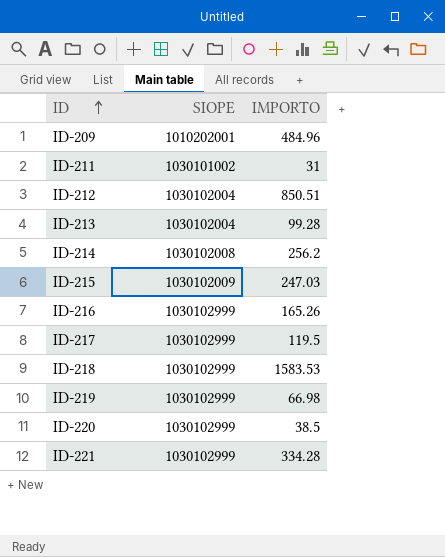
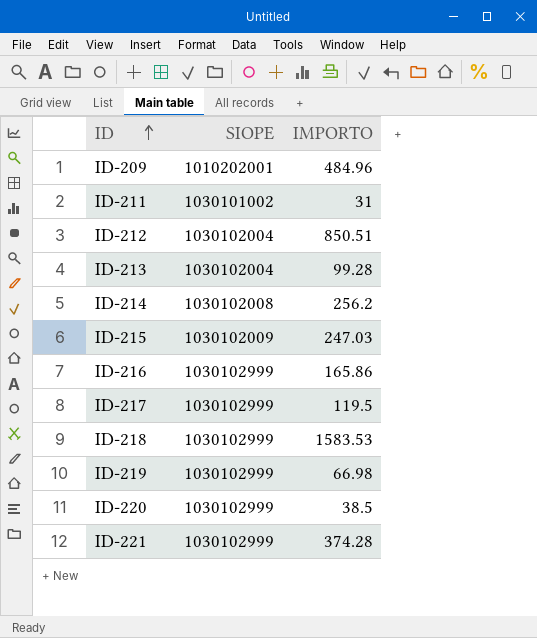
ID-216 | IMPORTO: 165.26 -> 165.86
ID-221 | IMPORTO: 334.28 -> 374.28

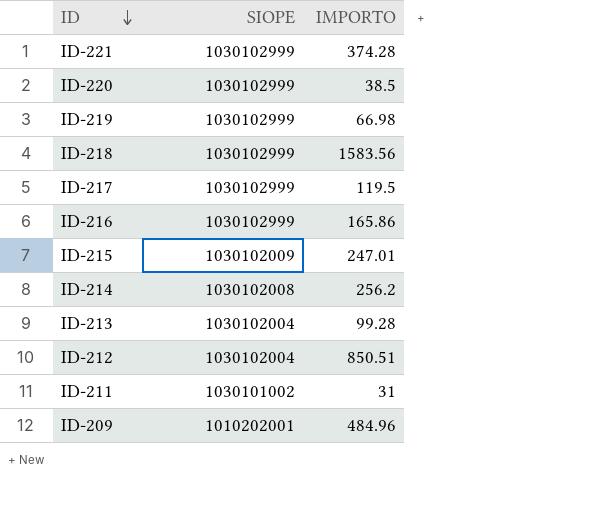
row order: ID ascending -> ID descending
ID-218 | IMPORTO: 1583.53 -> 1583.56
ID-215 | IMPORTO: 247.03 -> 247.01

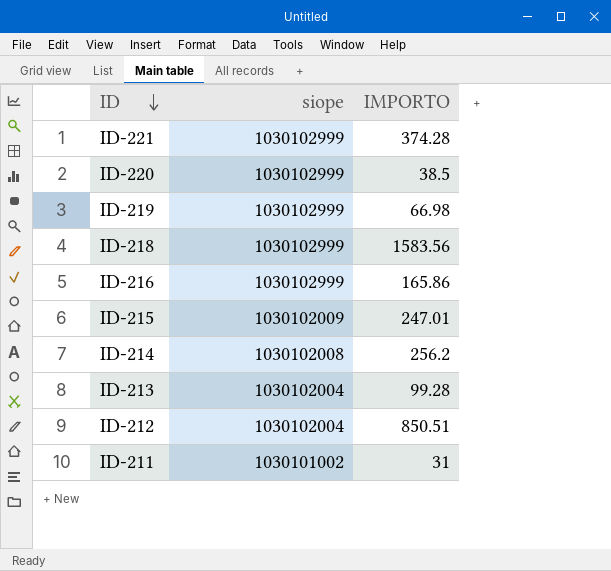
column name: SIOPE -> siope
row ID-217: 1030102999 | 119.5 -> none
row ID-209: 1010202001 | 484.96 -> none

